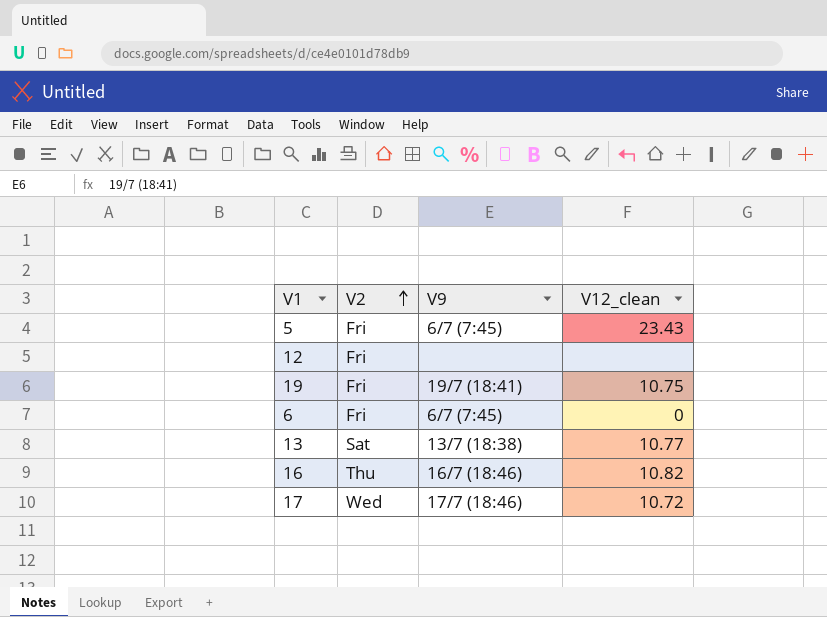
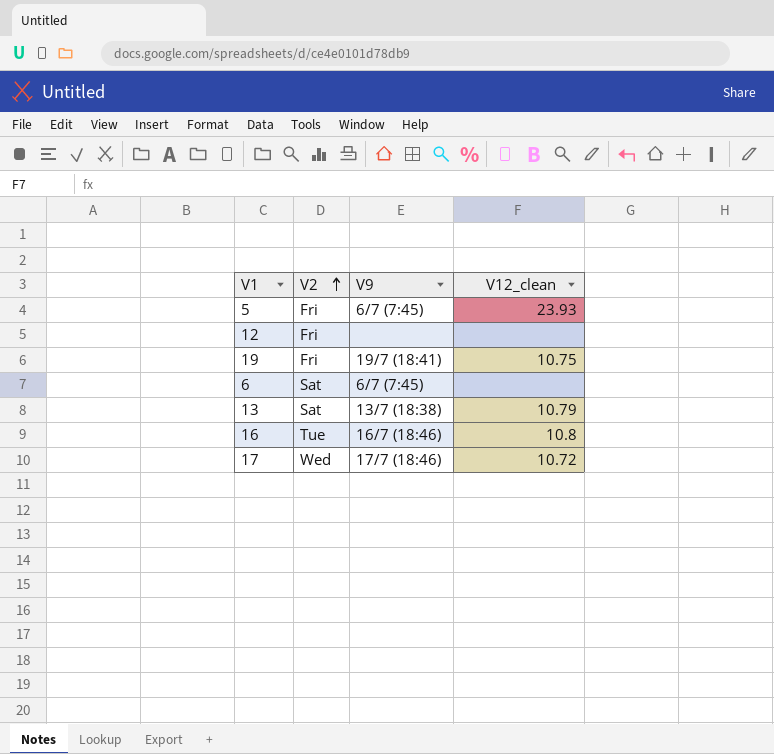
5 | V12_clean: 23.43 -> 23.93
6 | V2: Fri -> Sat
6 | V12_clean: 0 -> none
13 | V12_clean: 10.77 -> 10.79
16 | V2: Thu -> Tue
16 | V12_clean: 10.82 -> 10.8

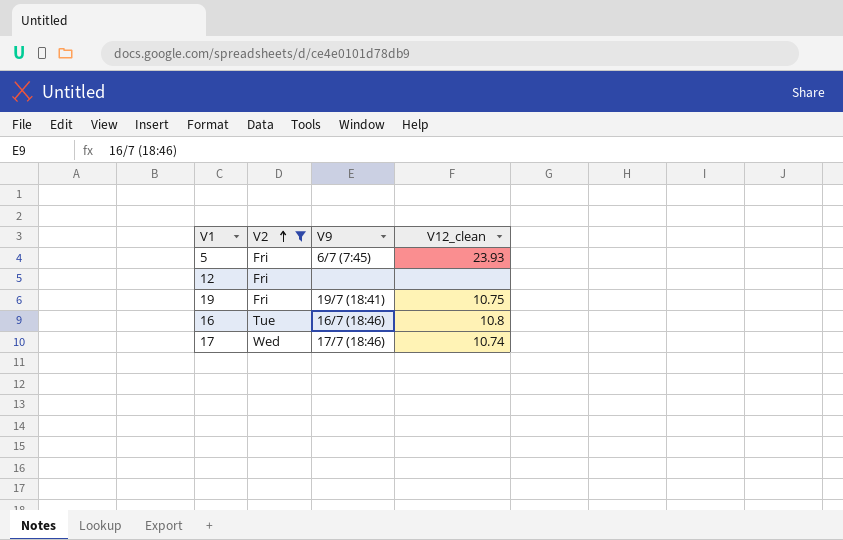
filter: none -> V2 != Sat
17 | V12_clean: 10.72 -> 10.74

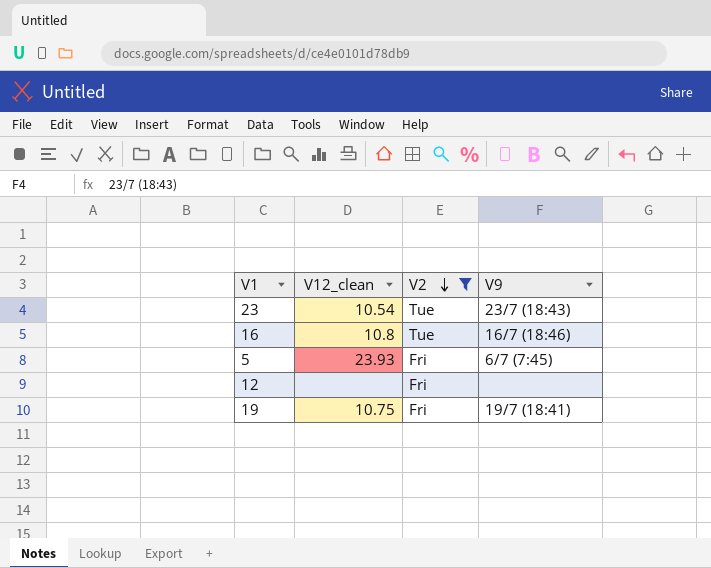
row order: V2 ascending -> V2 descending
column V12_clean | position: 4 -> 2
row 17: Wed | 17/7 (18:46) | 10.74 -> none
row 23: none -> 10.54 | Tue | 23/7 (18:43)

